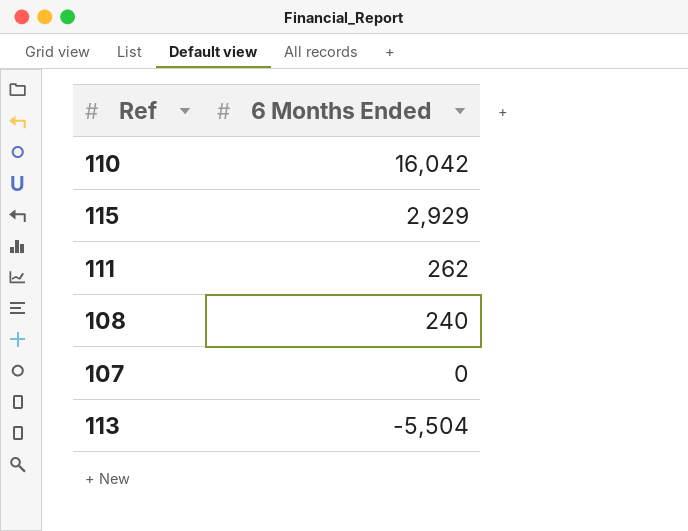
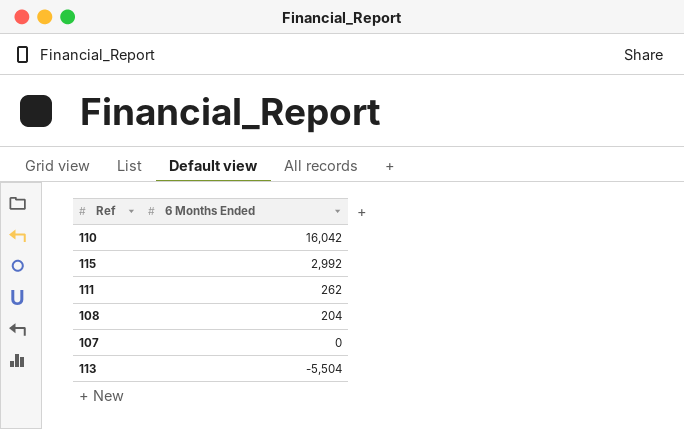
115 | 6 Months Ended: 2,929 -> 2,992
108 | 6 Months Ended: 240 -> 204

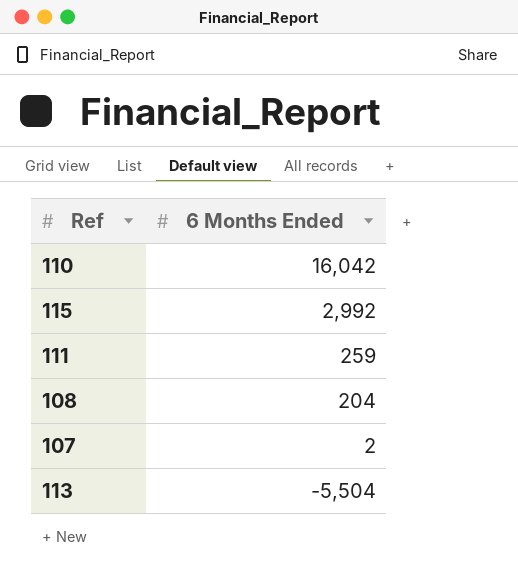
111 | 6 Months Ended: 262 -> 259
107 | 6 Months Ended: 0 -> 2

